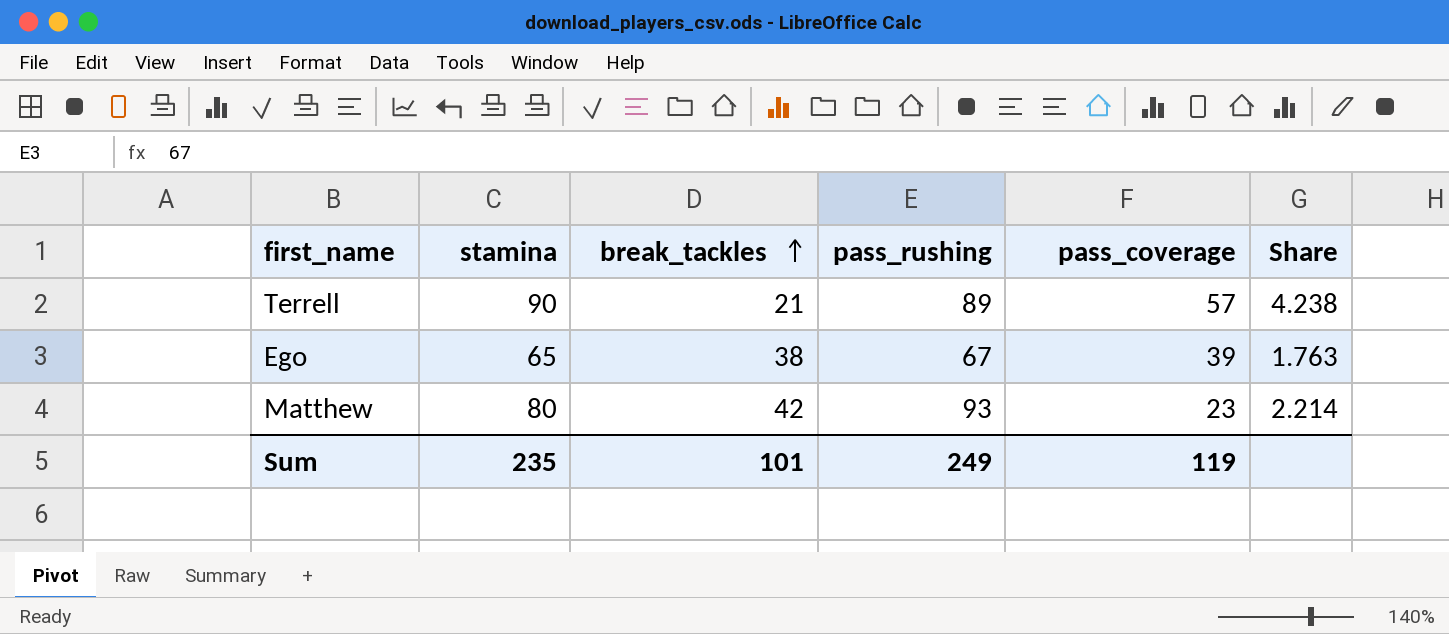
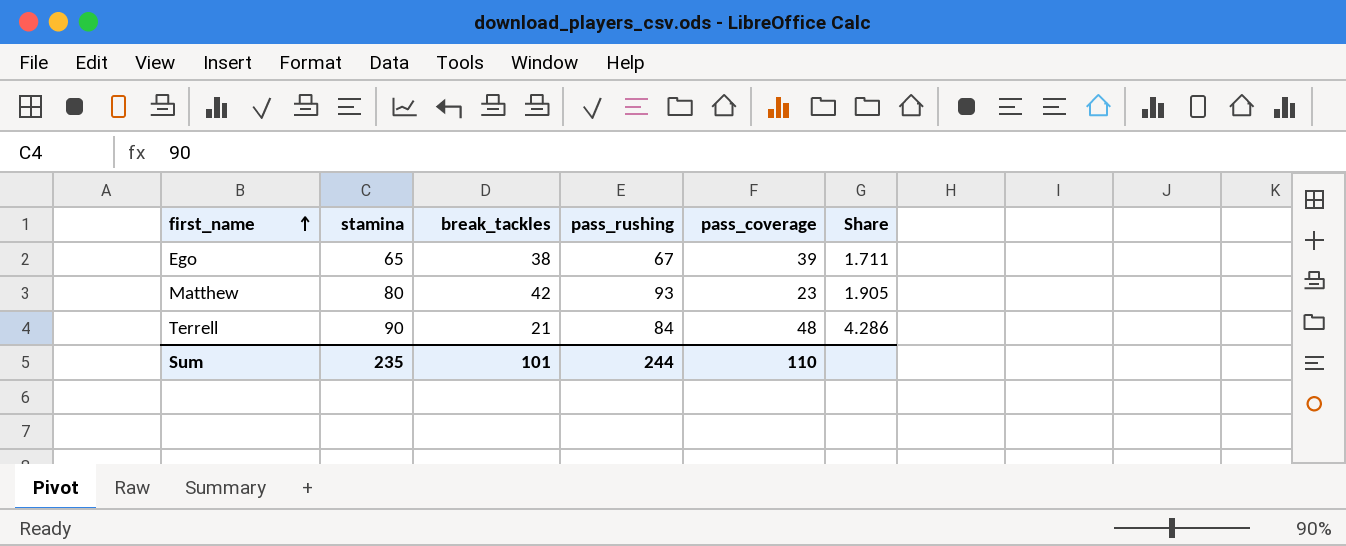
row order: break_tackles ascending -> first_name ascending
column Share | formula: [pass_rushing] / [break_tackles] -> [stamina] / [break_tackles]
Terrell | pass_rushing: 89 -> 84
Terrell | pass_coverage: 57 -> 48
Sum | pass_rushing: 249 -> 244
Sum | pass_coverage: 119 -> 110

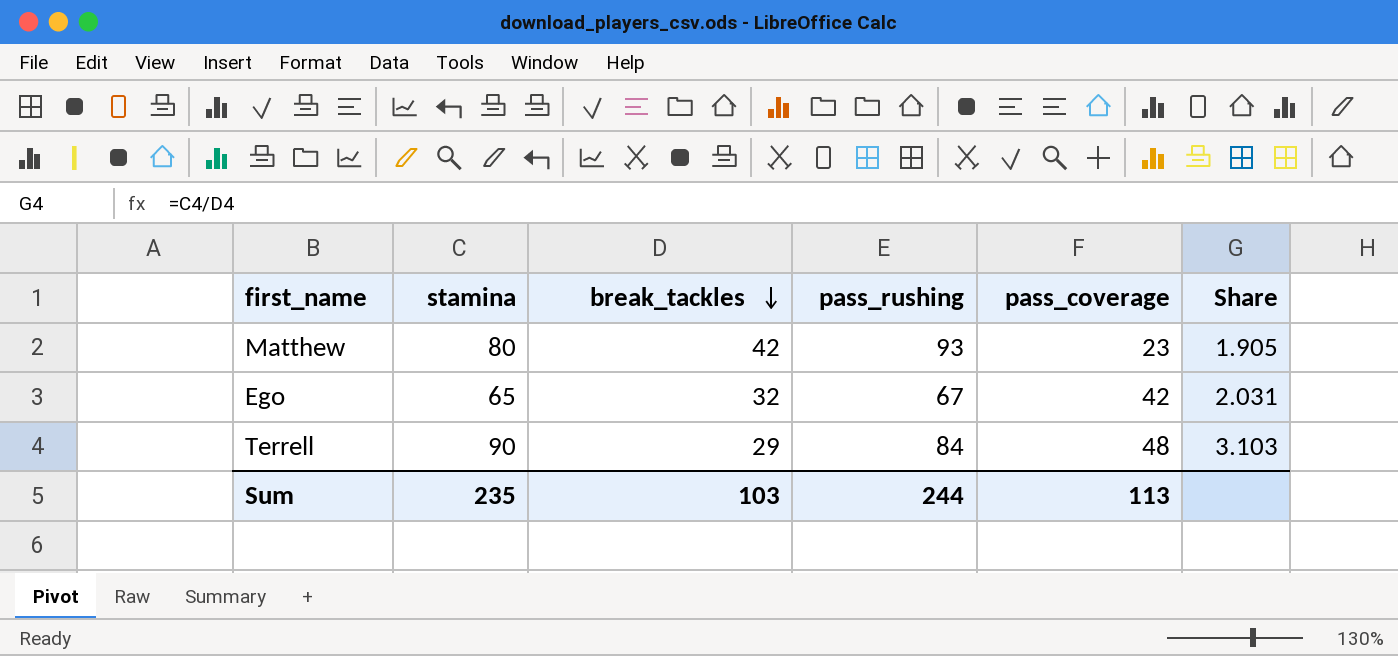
row order: first_name ascending -> break_tackles descending
Ego | break_tackles: 38 -> 32
Ego | pass_coverage: 39 -> 42
Ego | Share: 1.711 -> 2.031
Terrell | break_tackles: 21 -> 29
Terrell | Share: 4.286 -> 3.103
Sum | break_tackles: 101 -> 103
Sum | pass_coverage: 110 -> 113

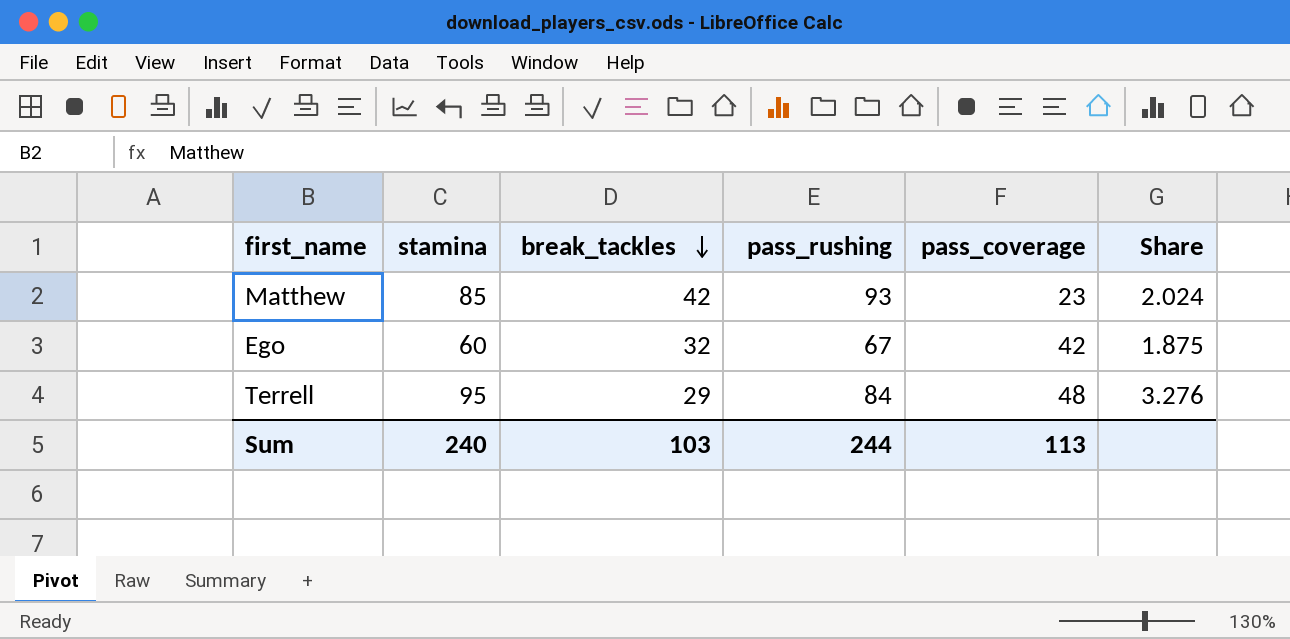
Matthew | stamina: 80 -> 85
Matthew | Share: 1.905 -> 2.024
Ego | stamina: 65 -> 60
Ego | Share: 2.031 -> 1.875
Terrell | stamina: 90 -> 95
Terrell | Share: 3.103 -> 3.276
Sum | stamina: 235 -> 240

